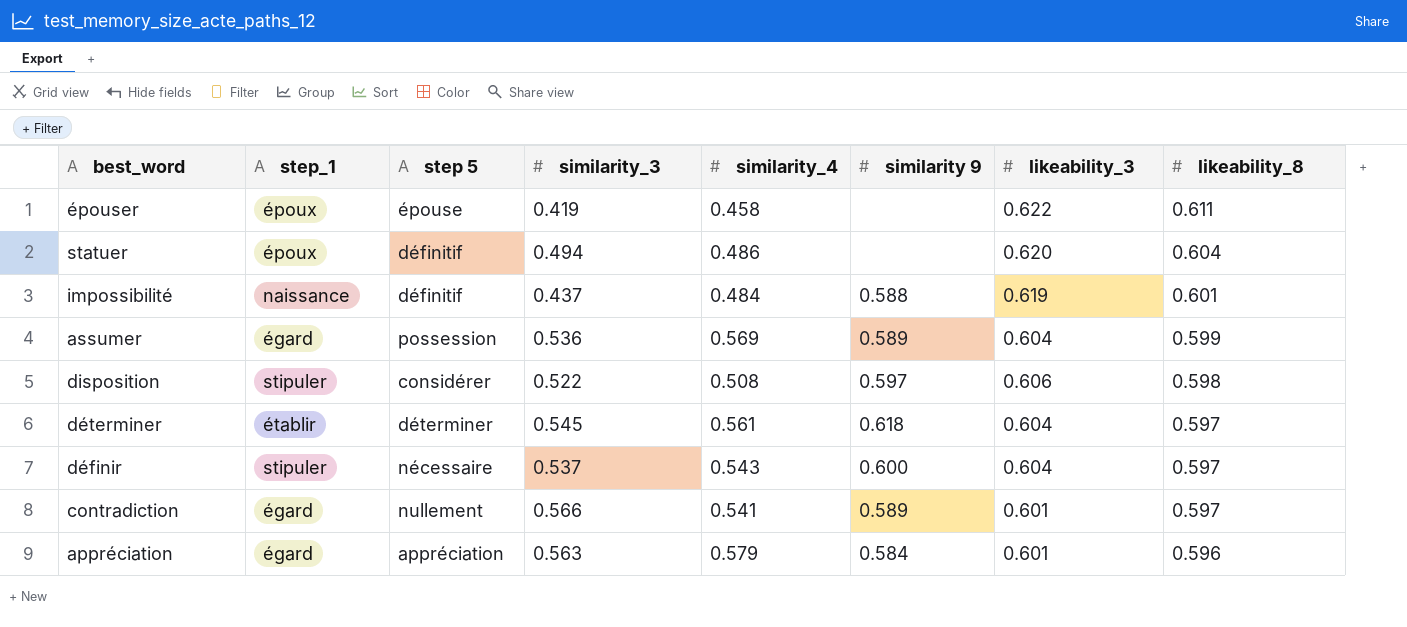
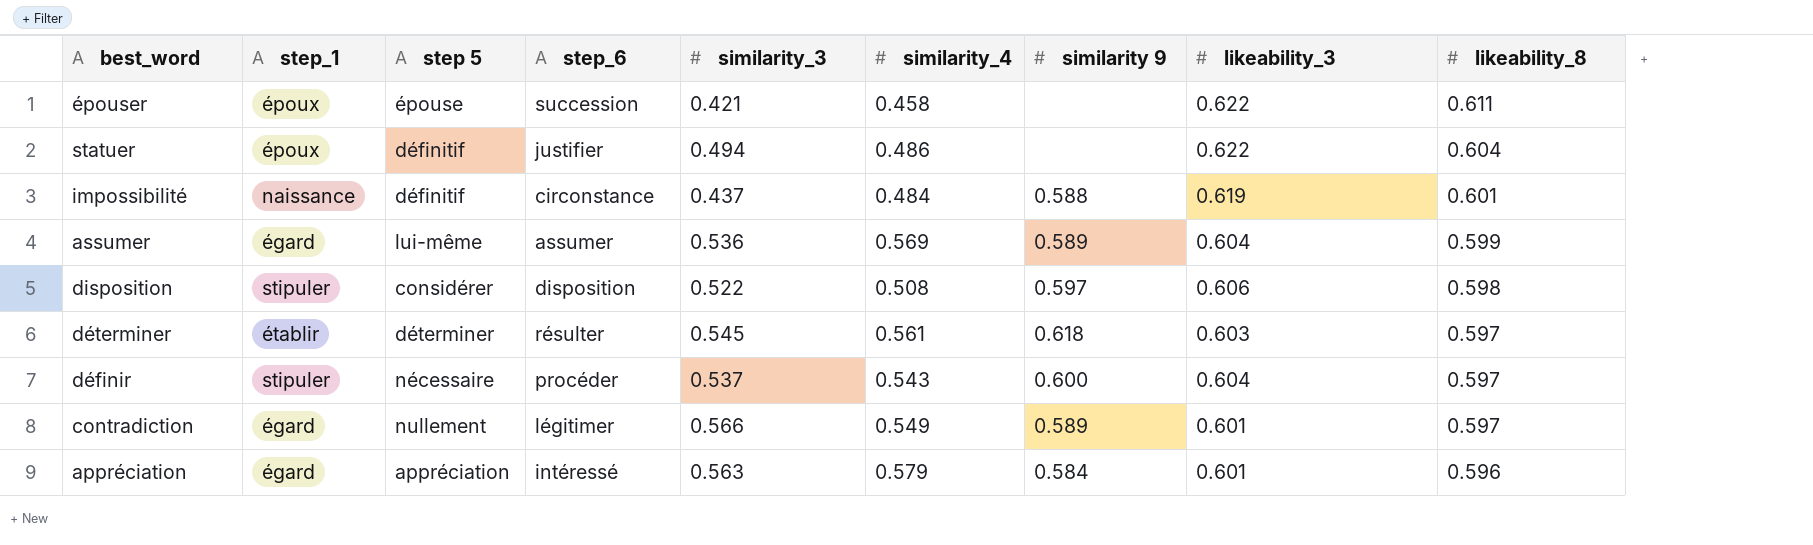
column step_6 | position: none -> 4
épouser | similarity_3: 0.419 -> 0.421
statuer | likeability_3: 0.620 -> 0.622
assumer | step 5: possession -> lui-même
déterminer | likeability_3: 0.604 -> 0.603
contradiction | similarity_4: 0.541 -> 0.549

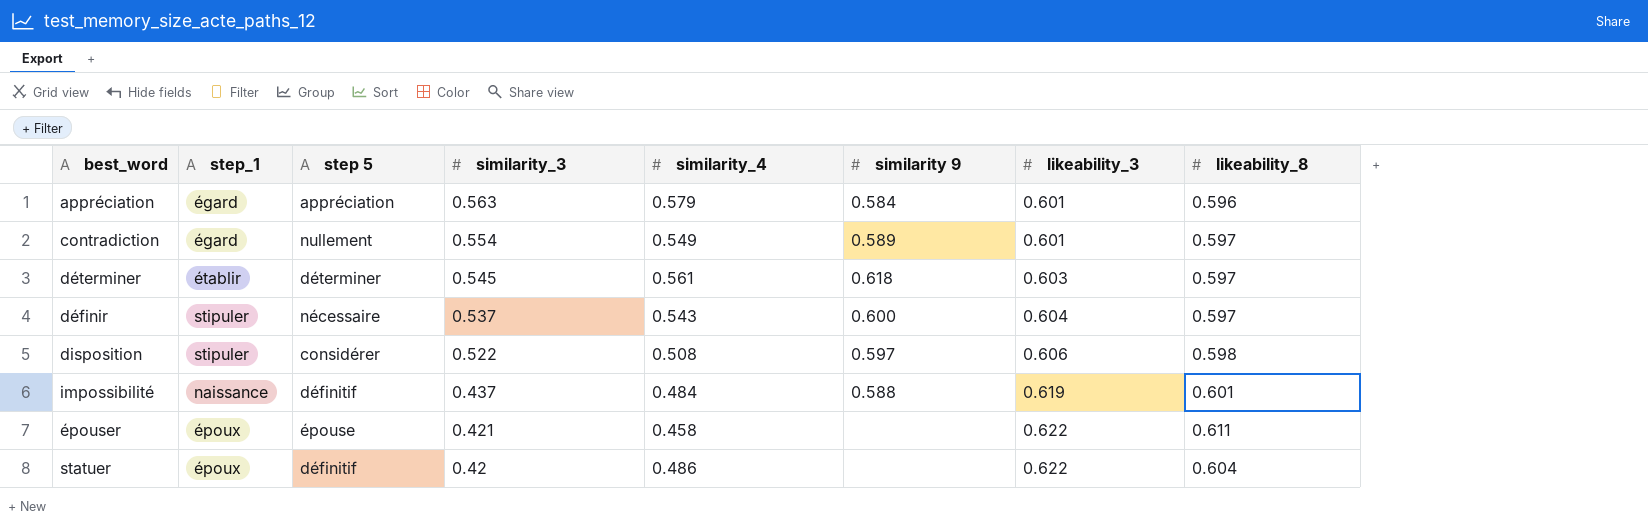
row order: likeability_8 descending -> similarity_3 descending
column step_6 | position: 4 -> none
row assumer: égard | lui-même | assumer | 0.536 | 0.569 | 0.589 | 0.604 | 0.599 -> none
contradiction | similarity_3: 0.566 -> 0.554
statuer | similarity_3: 0.494 -> 0.42

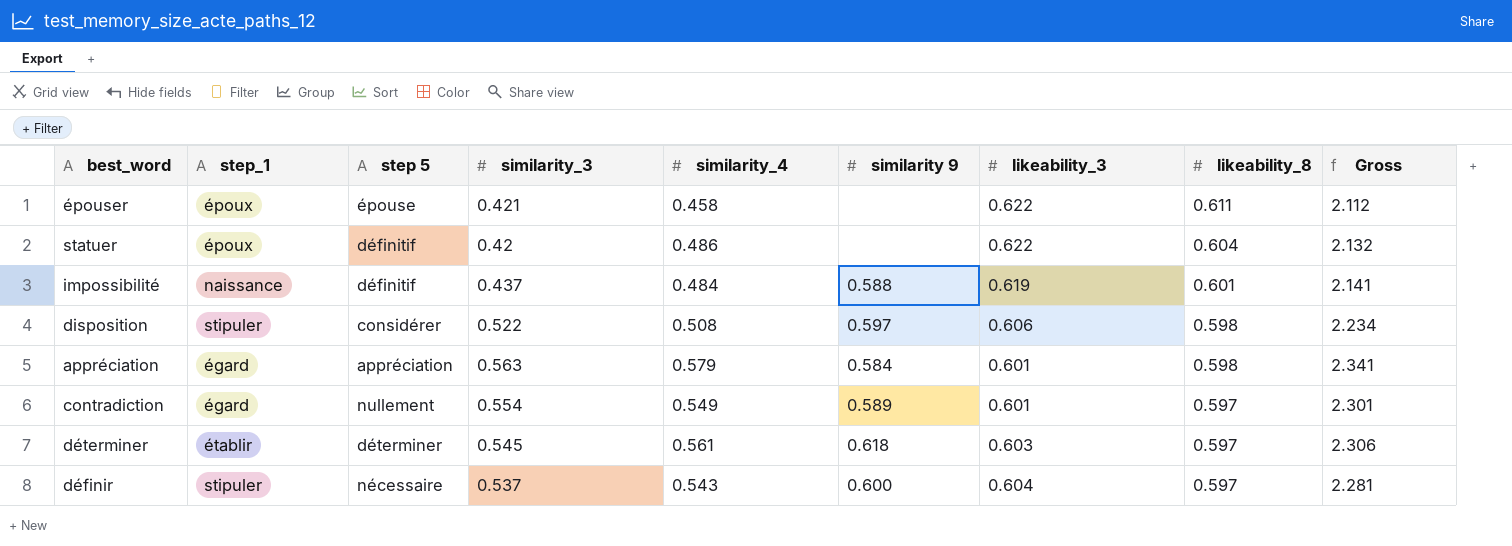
row order: similarity_3 descending -> likeability_8 descending
column Gross | formula: none -> [similarity_3] + [similarity_4] + [likeability_3] + [likeability_8]
appréciation | likeability_8: 0.596 -> 0.598

